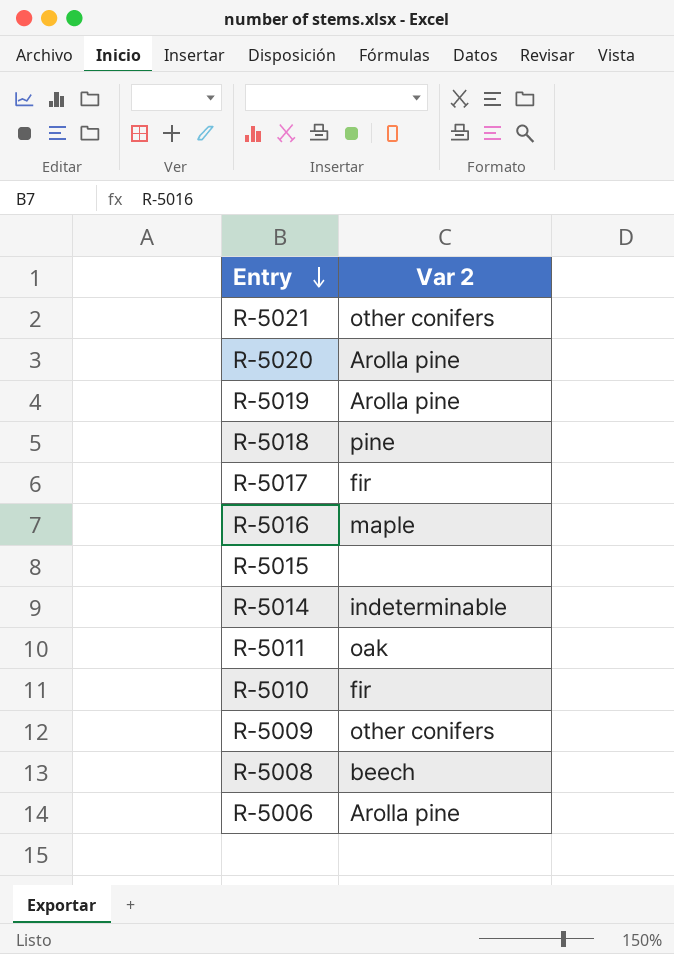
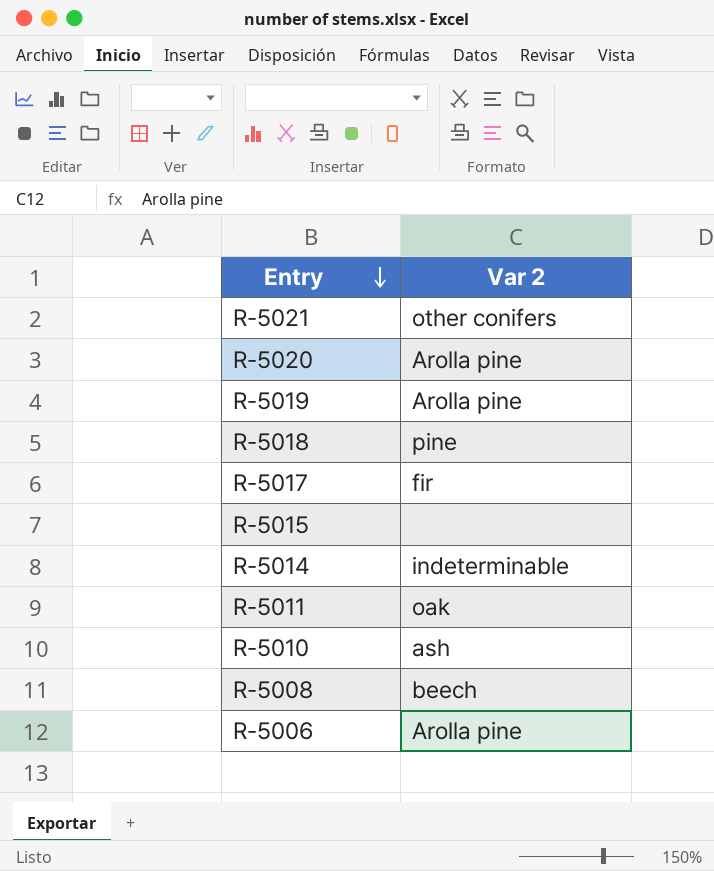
row R-5016: maple -> none
row R-5009: other conifers -> none
R-5010 | Var 2: fir -> ash

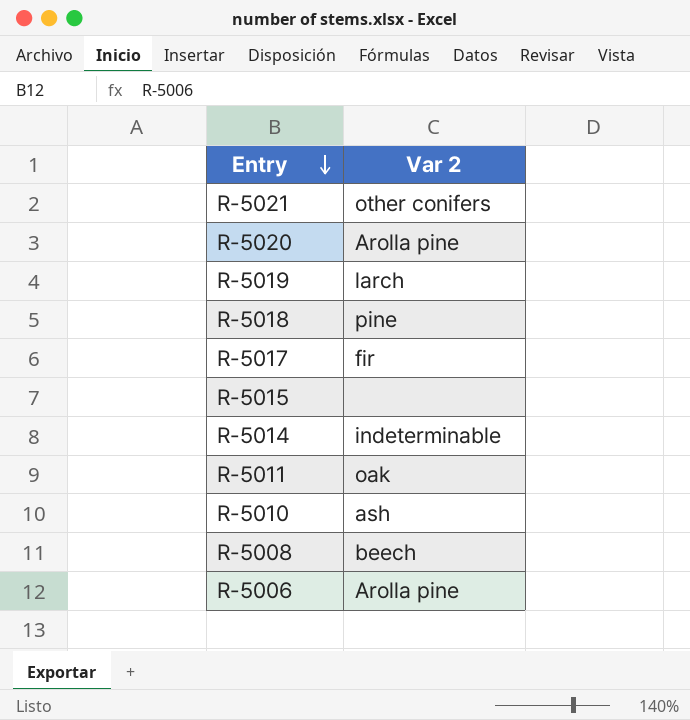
R-5019 | Var 2: Arolla pine -> larch

